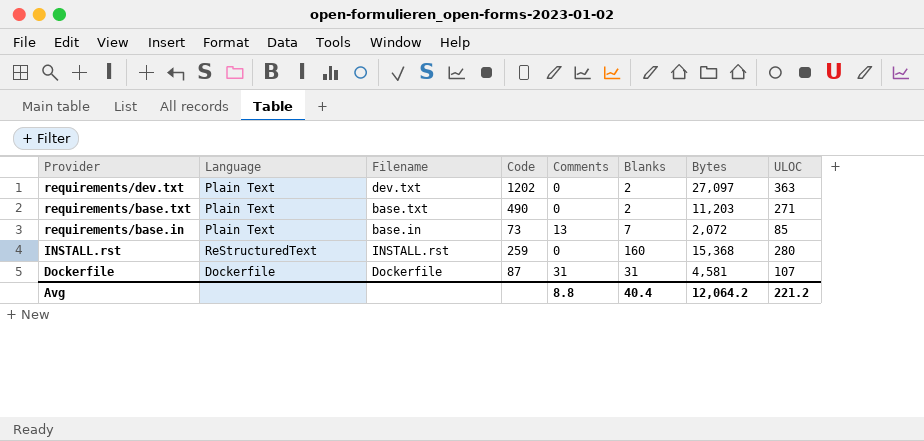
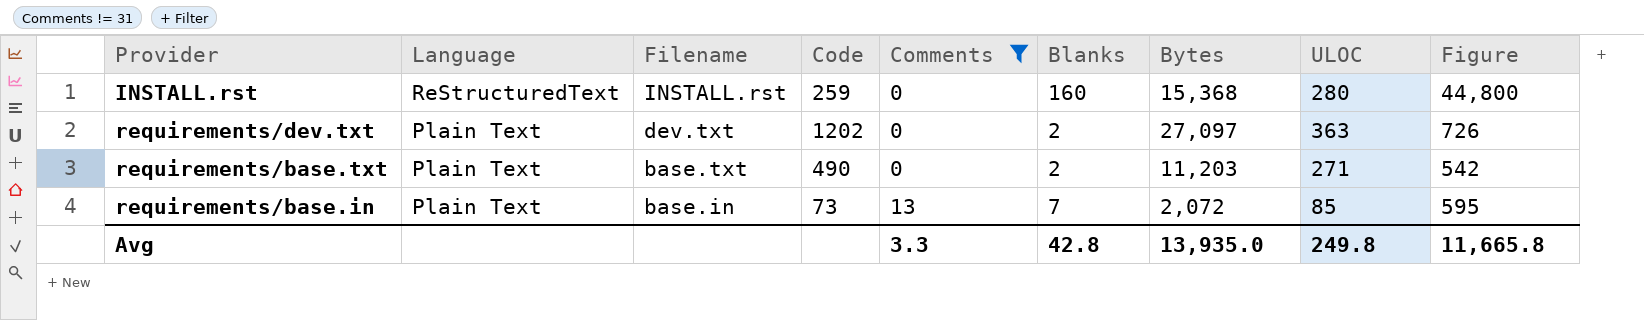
filter: none -> Comments != 31
row order: Provider descending -> Language descending
column Figure | formula: none -> [Blanks] * [ULOC]
Avg | Comments: 8.8 -> 3.3
Avg | Blanks: 40.4 -> 42.8
Avg | Bytes: 12,064.2 -> 13,935.0
Avg | ULOC: 221.2 -> 249.8

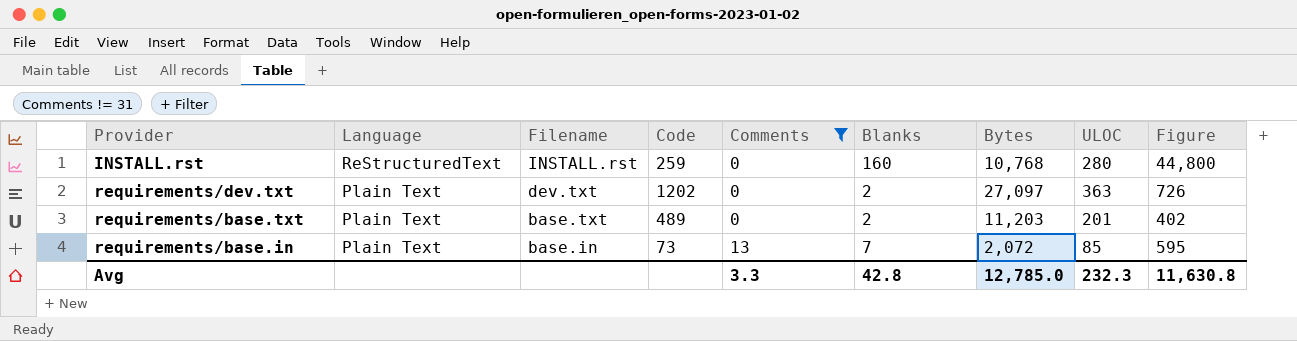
INSTALL.rst | Bytes: 15,368 -> 10,768
requirements/base.txt | Code: 490 -> 489
requirements/base.txt | ULOC: 271 -> 201
requirements/base.txt | Figure: 542 -> 402
Avg | Bytes: 13,935.0 -> 12,785.0
Avg | ULOC: 249.8 -> 232.3
Avg | Figure: 11,665.8 -> 11,630.8

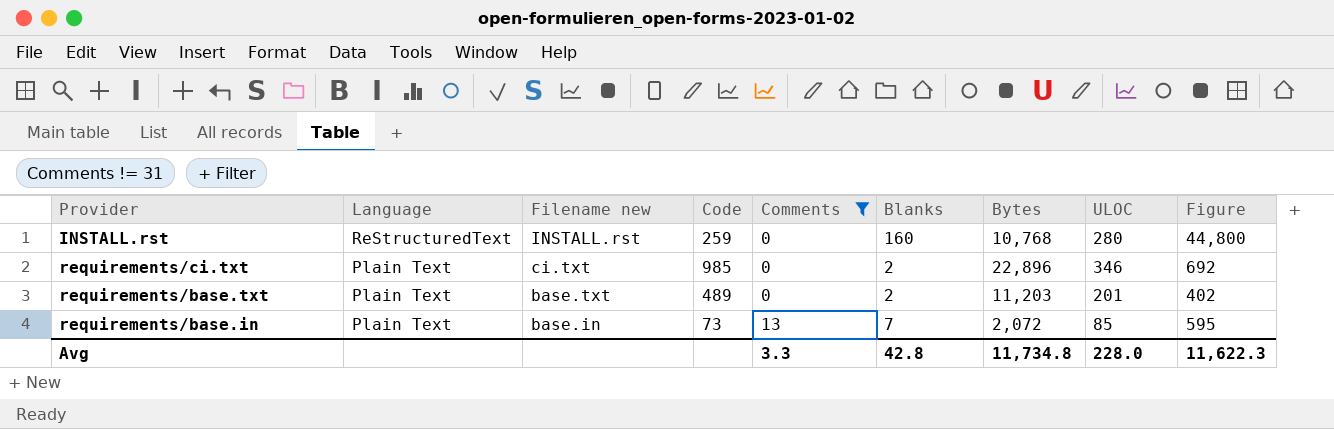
column name: Filename -> Filename new
row requirements/dev.txt: Plain Text | dev.txt | 1202 | 0 | 2 | 27,097 | 363 | 726 -> none
row requirements/ci.txt: none -> Plain Text | ci.txt | 985 | 0 | 2 | 22,896 | 346 | 692
Avg | Bytes: 12,785.0 -> 11,734.8
Avg | ULOC: 232.3 -> 228.0
Avg | Figure: 11,630.8 -> 11,622.3

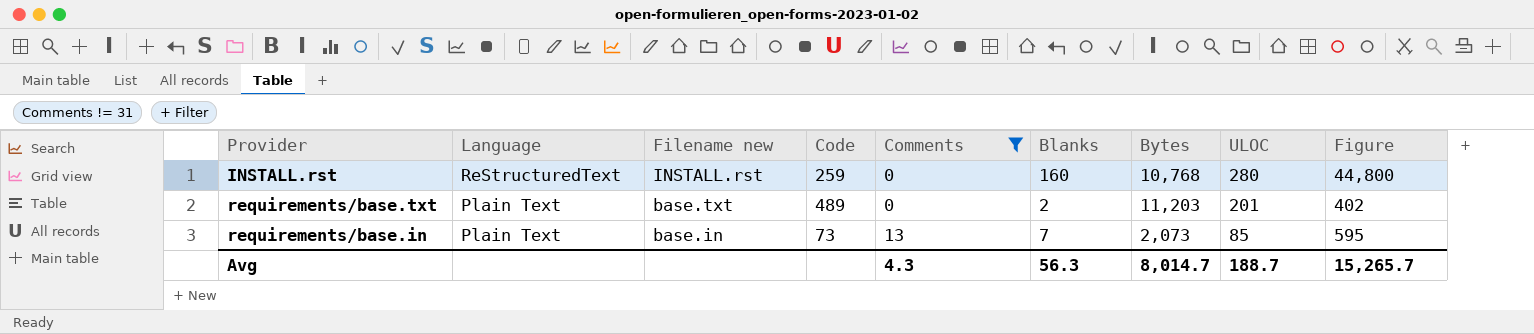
row requirements/ci.txt: Plain Text | ci.txt | 985 | 0 | 2 | 22,896 | 346 | 692 -> none
requirements/base.in | Bytes: 2,072 -> 2,073
Avg | Comments: 3.3 -> 4.3
Avg | Blanks: 42.8 -> 56.3
Avg | Bytes: 11,734.8 -> 8,014.7
Avg | ULOC: 228.0 -> 188.7
Avg | Figure: 11,622.3 -> 15,265.7

